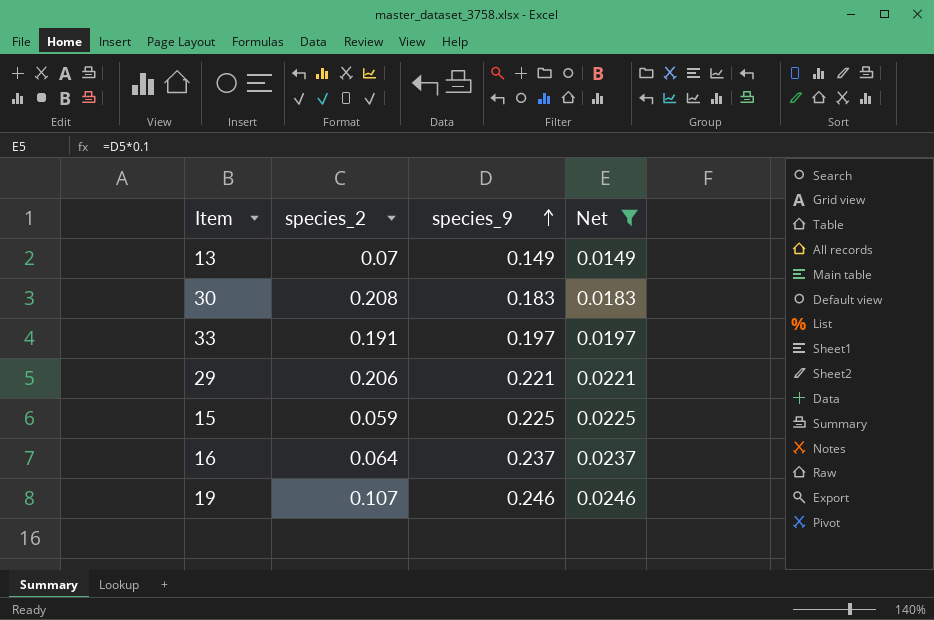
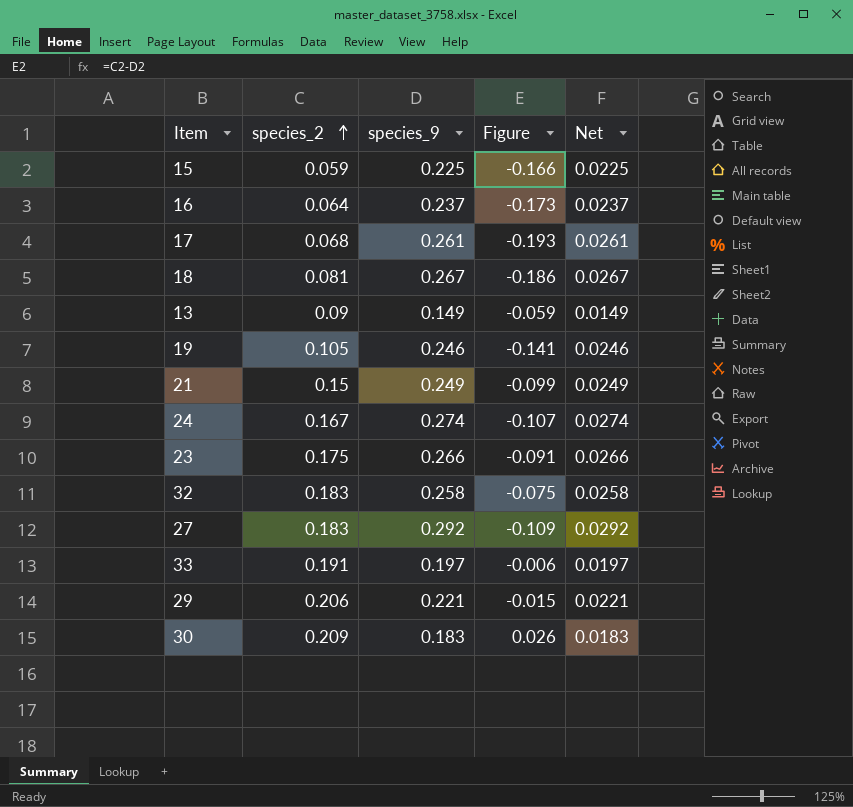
filter: Net <= 0.0246 -> none
row order: species_9 ascending -> species_2 ascending
column Figure | formula: none -> [species_2] - [species_9]
13 | species_2: 0.07 -> 0.09
19 | species_2: 0.107 -> 0.105
30 | species_2: 0.208 -> 0.209

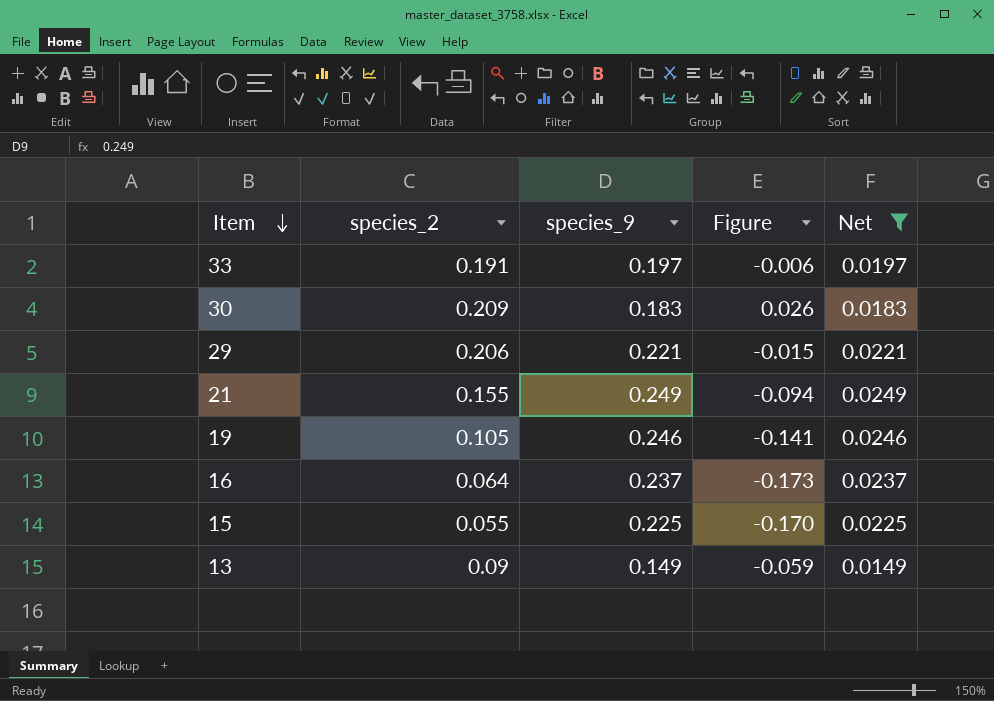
filter: none -> Net <= 0.0249
row order: species_2 ascending -> Item descending
21 | species_2: 0.15 -> 0.155
21 | Figure: -0.099 -> -0.094
15 | species_2: 0.059 -> 0.055
15 | Figure: -0.166 -> -0.170

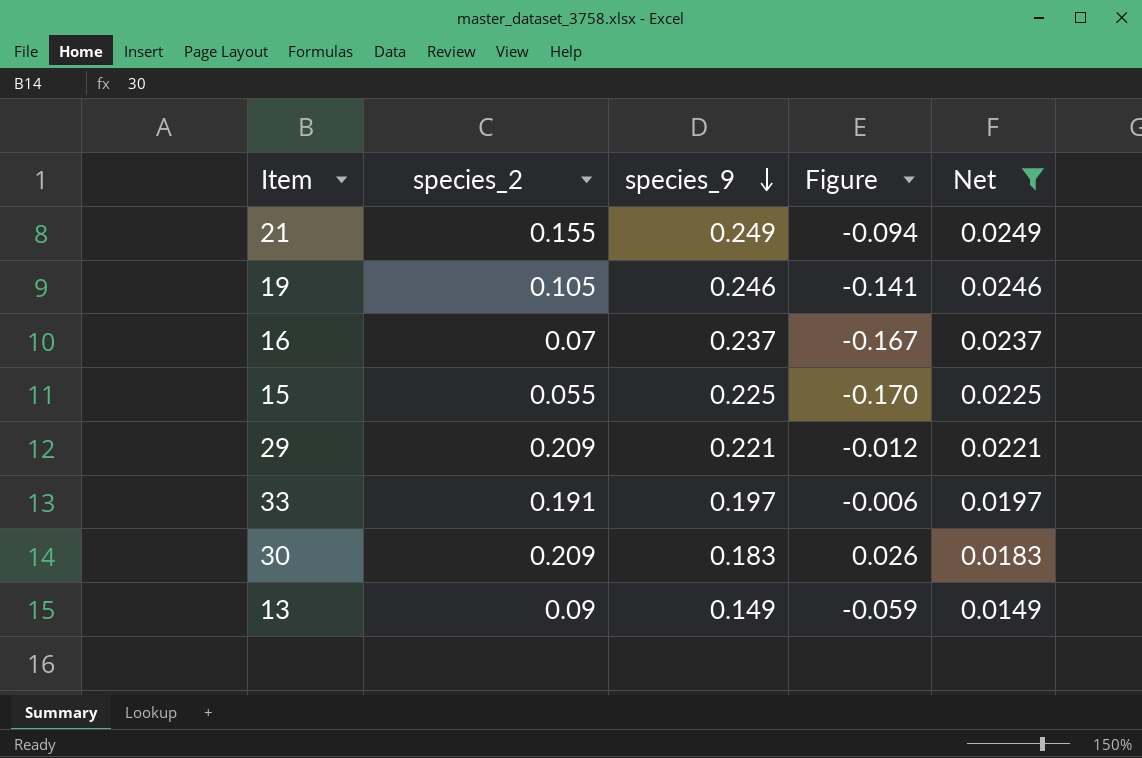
row order: Item descending -> species_9 descending
16 | species_2: 0.064 -> 0.07
16 | Figure: -0.173 -> -0.167
29 | species_2: 0.206 -> 0.209
29 | Figure: -0.015 -> -0.012

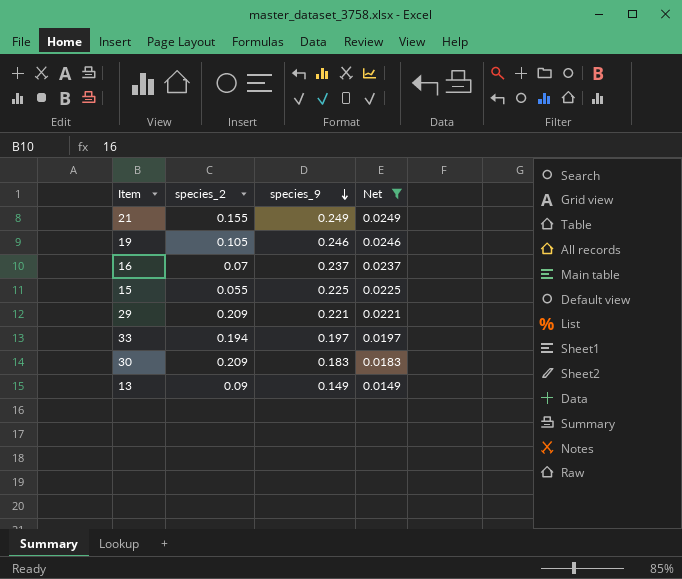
column Figure | formula: [species_2] - [species_9] -> none
33 | species_2: 0.191 -> 0.194

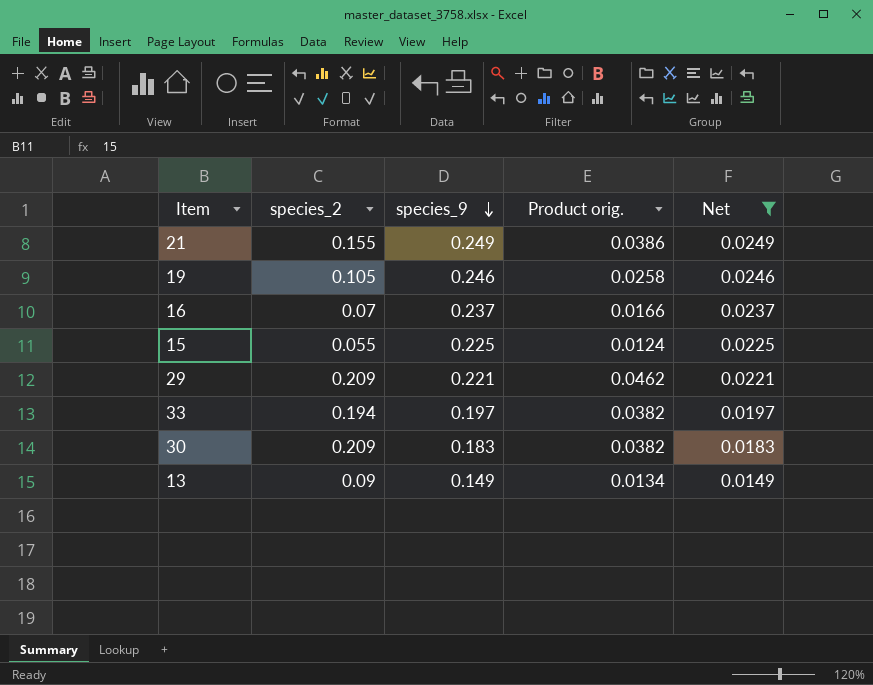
column Product orig. | formula: none -> [species_2] * [species_9]

